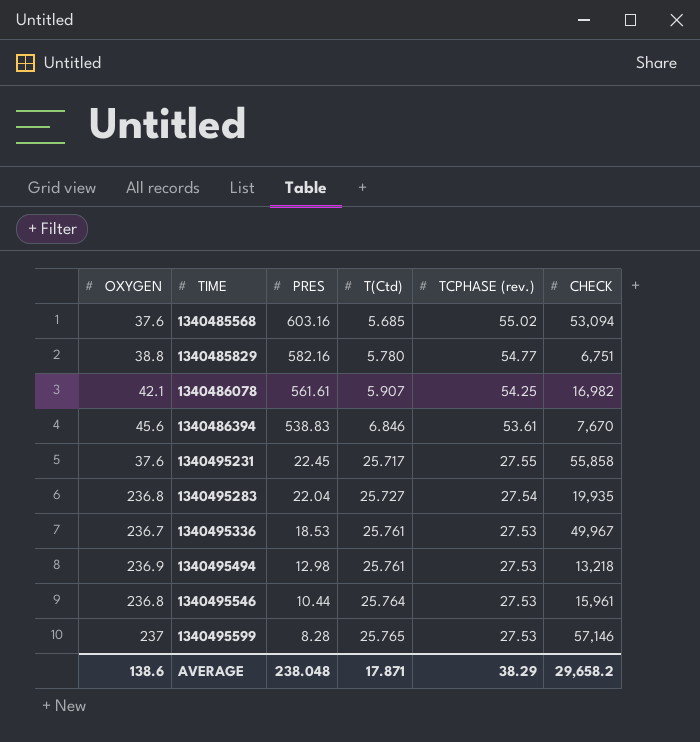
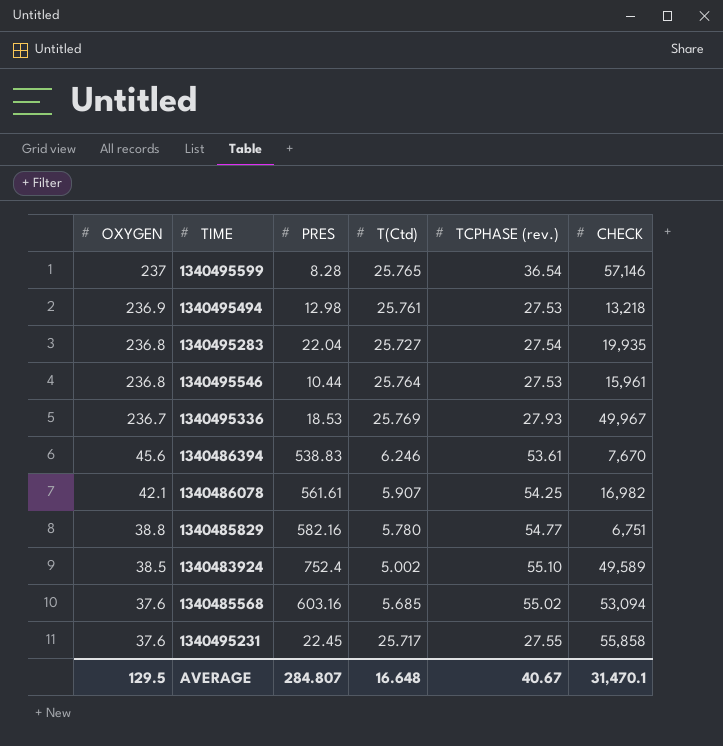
row order: TIME ascending -> OXYGEN descending
1340495599 | TCPHASE (rev.): 27.53 -> 36.54
1340495336 | T(Ctd): 25.761 -> 25.769
1340495336 | TCPHASE (rev.): 27.53 -> 27.93
1340486394 | T(Ctd): 6.846 -> 6.246
row 1340483924: none -> 38.5 | 752.4 | 5.002 | 55.10 | 49,589
AVERAGE | OXYGEN: 138.6 -> 129.5
AVERAGE | PRES: 238.048 -> 284.807
AVERAGE | T(Ctd): 17.871 -> 16.648
AVERAGE | TCPHASE (rev.): 38.29 -> 40.67
AVERAGE | CHECK: 29,658.2 -> 31,470.1

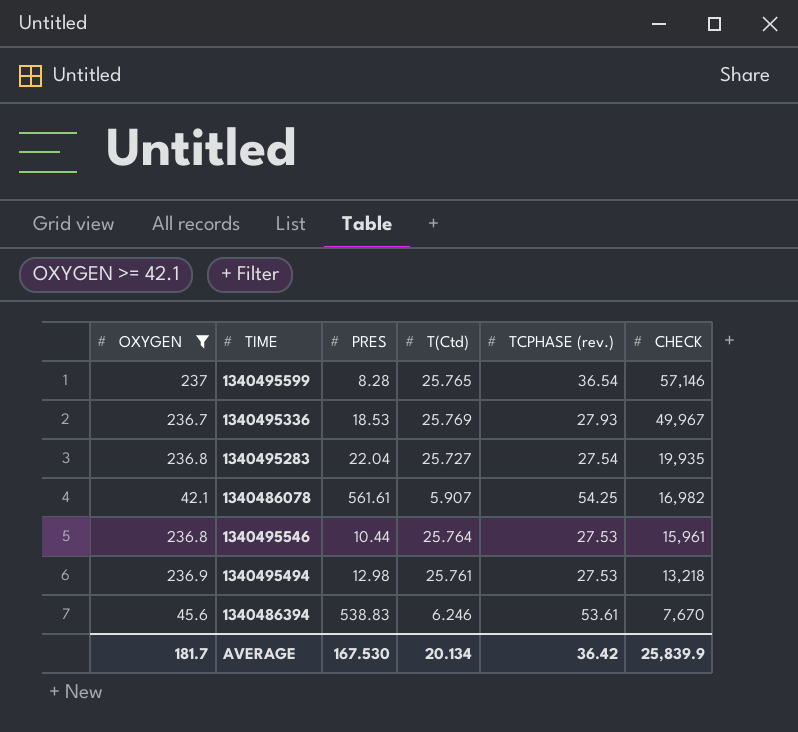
filter: none -> OXYGEN >= 42.1
row order: OXYGEN descending -> CHECK descending
AVERAGE | OXYGEN: 129.5 -> 181.7
AVERAGE | PRES: 284.807 -> 167.530
AVERAGE | T(Ctd): 16.648 -> 20.134
AVERAGE | TCPHASE (rev.): 40.67 -> 36.42
AVERAGE | CHECK: 31,470.1 -> 25,839.9

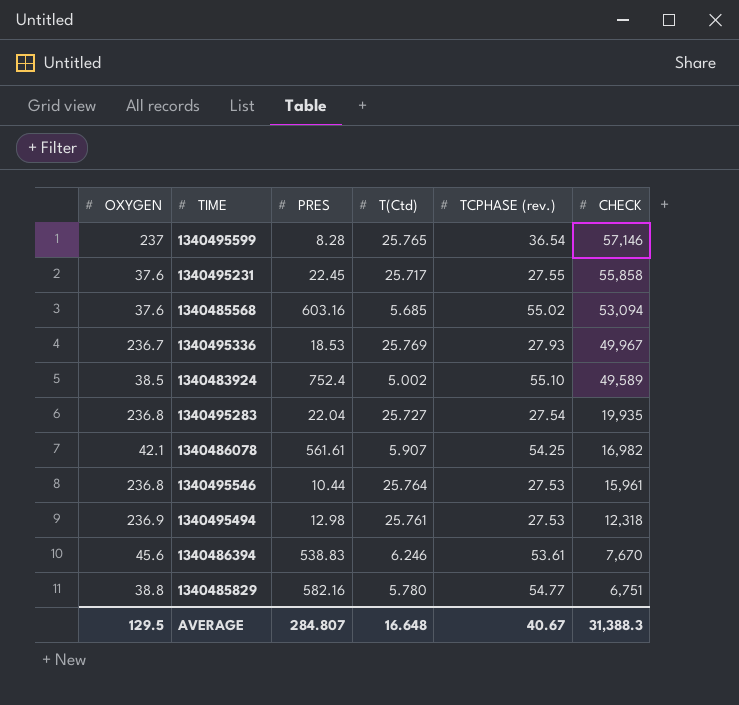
filter: OXYGEN >= 42.1 -> none
1340495494 | CHECK: 13,218 -> 12,318
AVERAGE | OXYGEN: 181.7 -> 129.5
AVERAGE | PRES: 167.530 -> 284.807
AVERAGE | T(Ctd): 20.134 -> 16.648
AVERAGE | TCPHASE (rev.): 36.42 -> 40.67
AVERAGE | CHECK: 25,839.9 -> 31,388.3

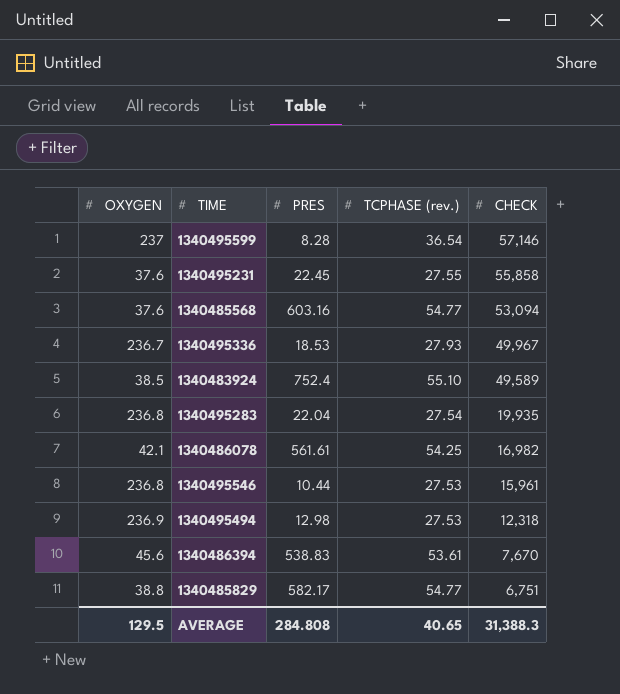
column T(Ctd) | position: 4 -> none
1340485568 | TCPHASE (rev.): 55.02 -> 54.77
1340485829 | PRES: 582.16 -> 582.17
AVERAGE | PRES: 284.807 -> 284.808
AVERAGE | TCPHASE (rev.): 40.67 -> 40.65

